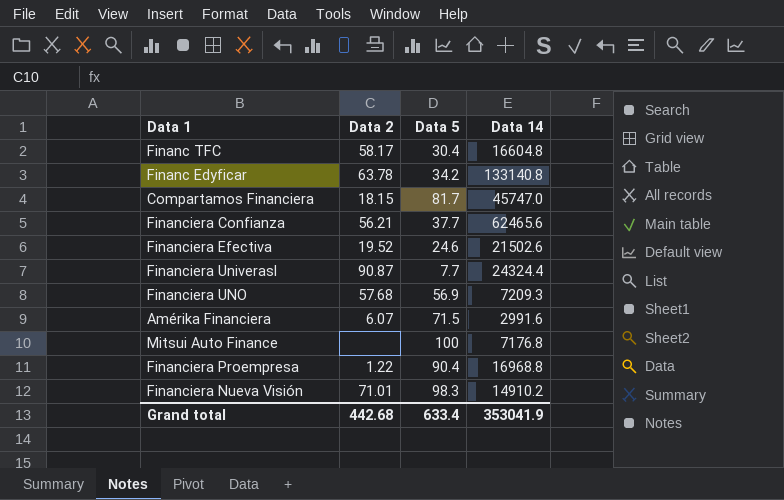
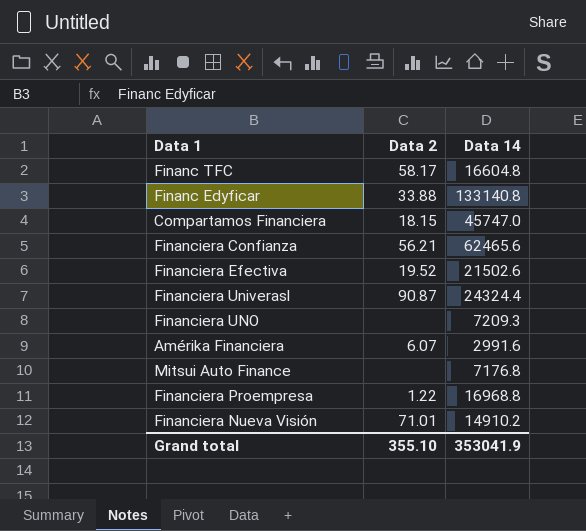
column Data 5 | position: 3 -> none
Financ Edyficar | Data 2: 63.78 -> 33.88
Financiera UNO | Data 2: 57.68 -> none
Grand total | Data 2: 442.68 -> 355.10

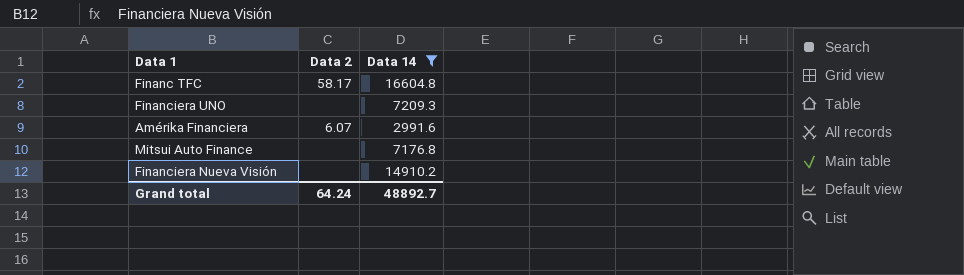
filter: none -> Data 14 <= 16604.8
Financiera Nueva Visión | Data 2: 71.01 -> none
Grand total | Data 2: 355.10 -> 64.24
Grand total | Data 14: 353041.9 -> 48892.7

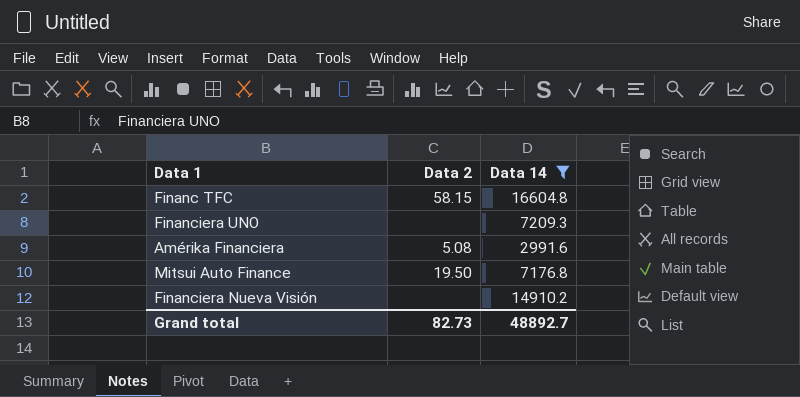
Financ TFC | Data 2: 58.17 -> 58.15
Amérika Financiera | Data 2: 6.07 -> 5.08
Mitsui Auto Finance | Data 2: none -> 19.50
Grand total | Data 2: 64.24 -> 82.73

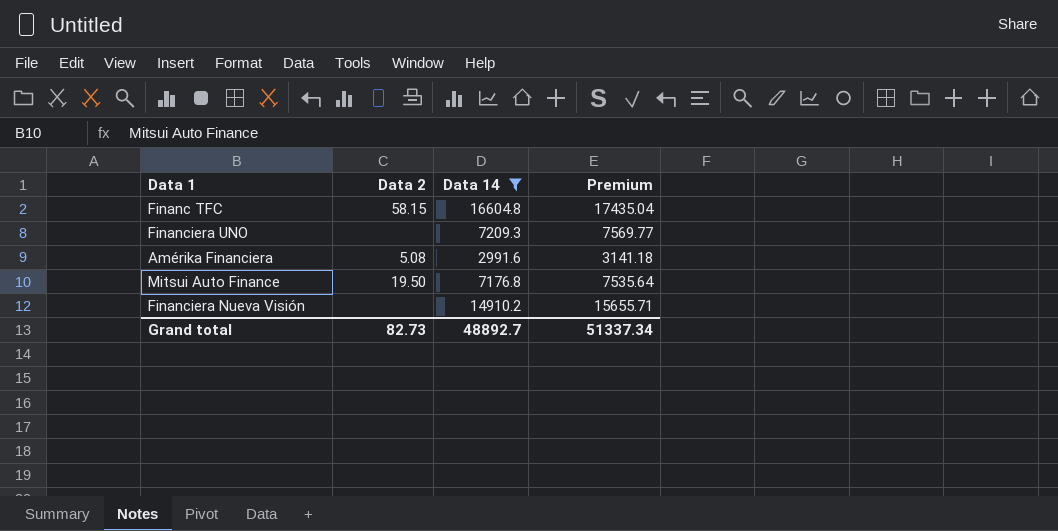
column Premium | formula: none -> [Data 14] * 1.05

